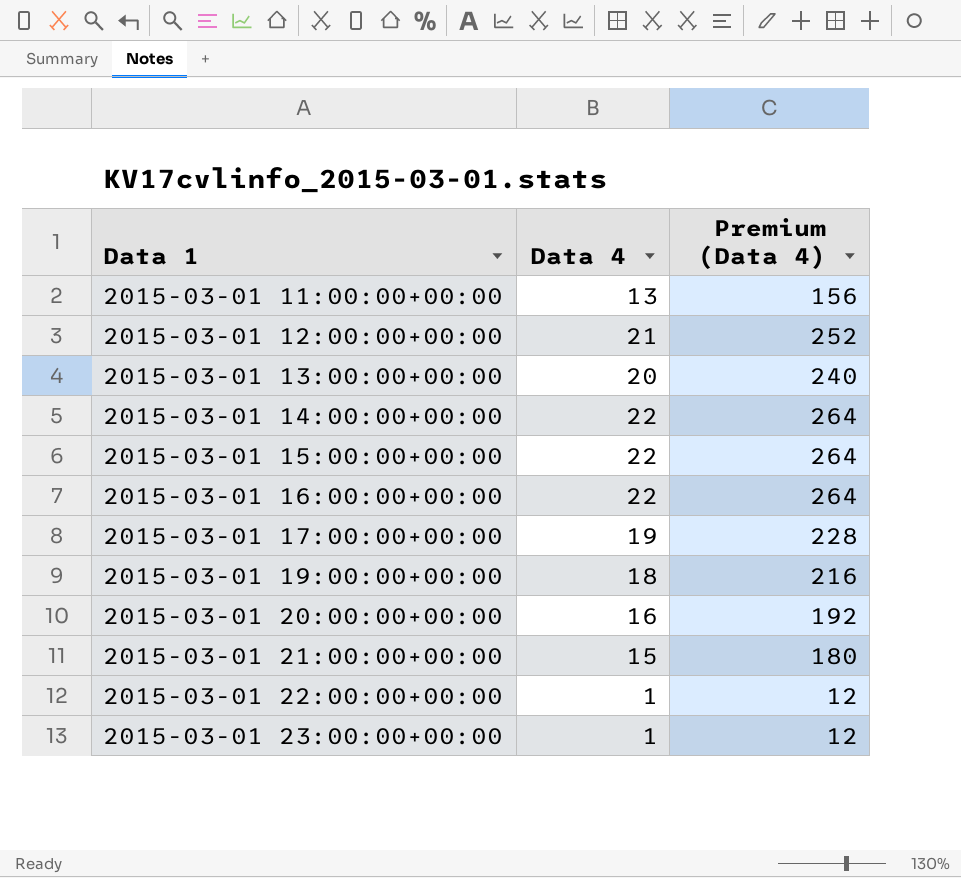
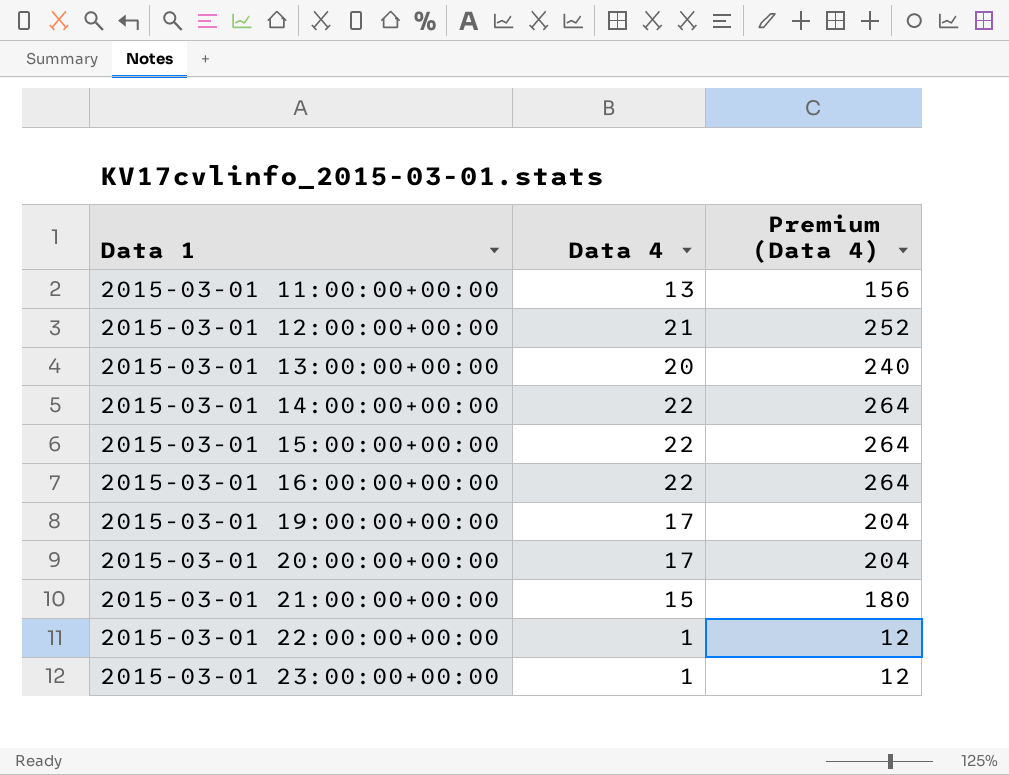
row 2015-03-01 17:00:00+00:00: 19 | 228 -> none
2015-03-01 19:00:00+00:00 | Data 4: 18 -> 17
2015-03-01 19:00:00+00:00 | Premium (Data 4): 216 -> 204
2015-03-01 20:00:00+00:00 | Data 4: 16 -> 17
2015-03-01 20:00:00+00:00 | Premium (Data 4): 192 -> 204

